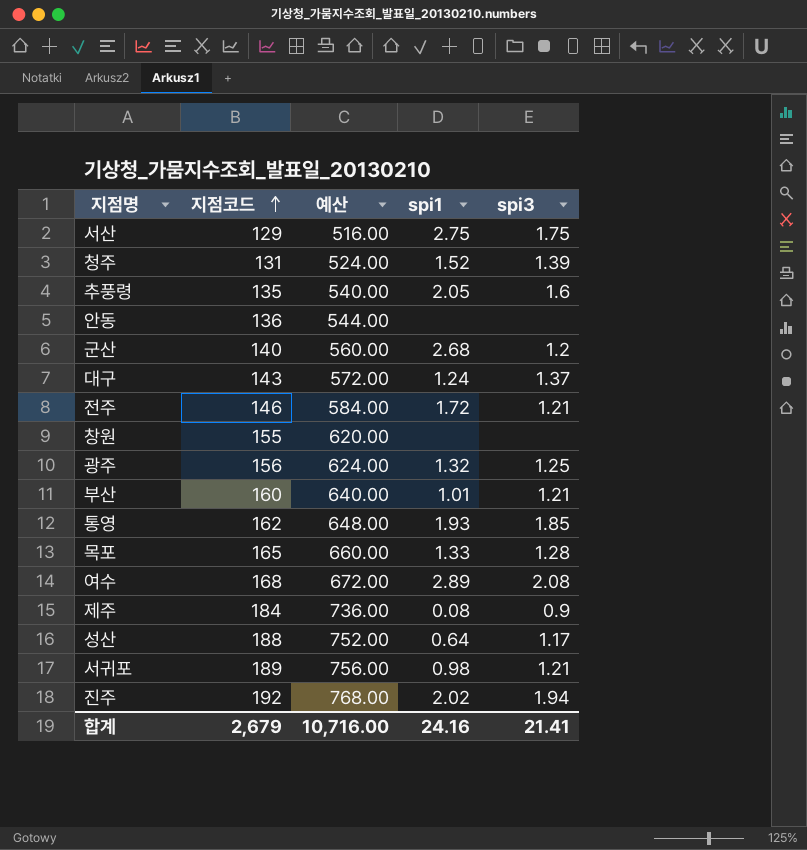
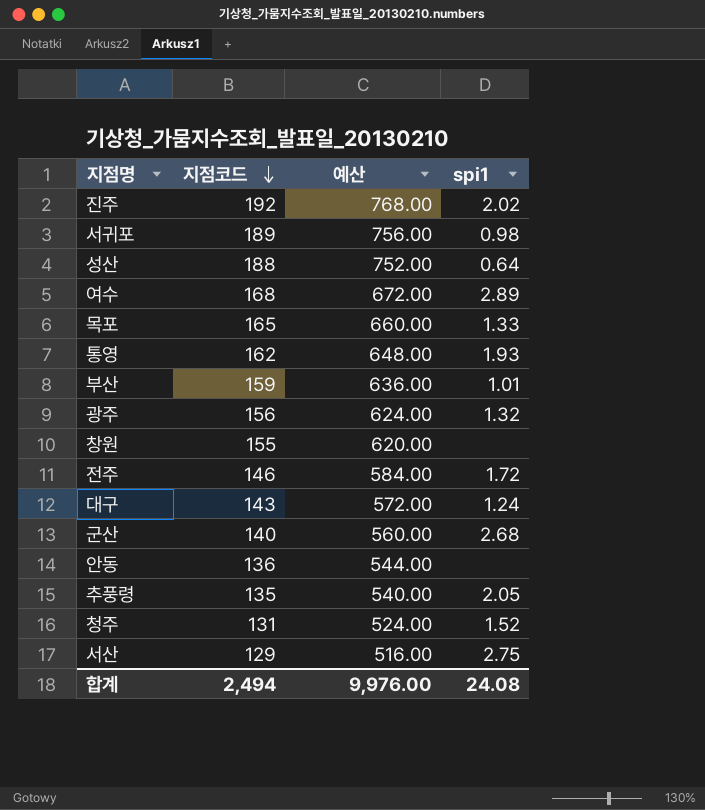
row order: 지점코드 ascending -> 지점코드 descending
column spi3 | position: 5 -> none
row 제주: 184 | 736.00 | 0.08 | 0.9 -> none
부산 | 지점코드: 160 -> 159
부산 | 예산: 640.00 -> 636.00
합계 | 지점코드: 2,679 -> 2,494
합계 | 예산: 10,716.00 -> 9,976.00
합계 | spi1: 24.16 -> 24.08

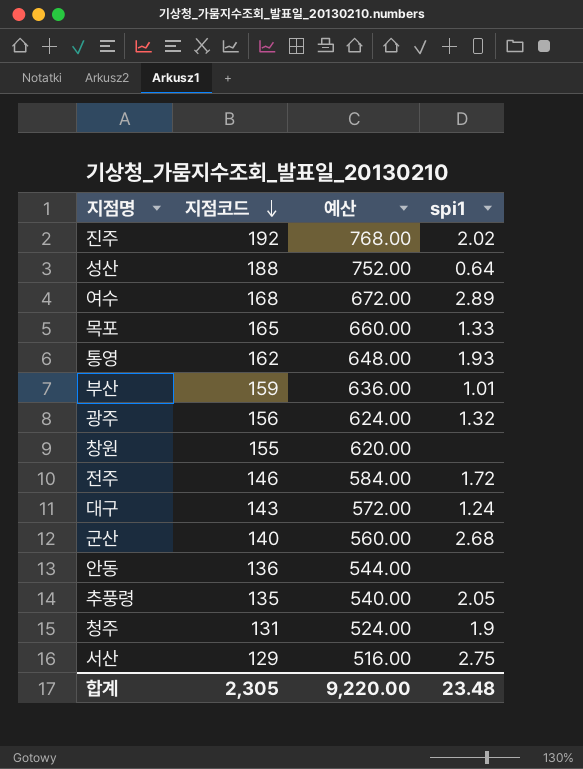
row 서귀포: 189 | 756.00 | 0.98 -> none
청주 | spi1: 1.52 -> 1.9
합계 | 지점코드: 2,494 -> 2,305
합계 | 예산: 9,976.00 -> 9,220.00
합계 | spi1: 24.08 -> 23.48

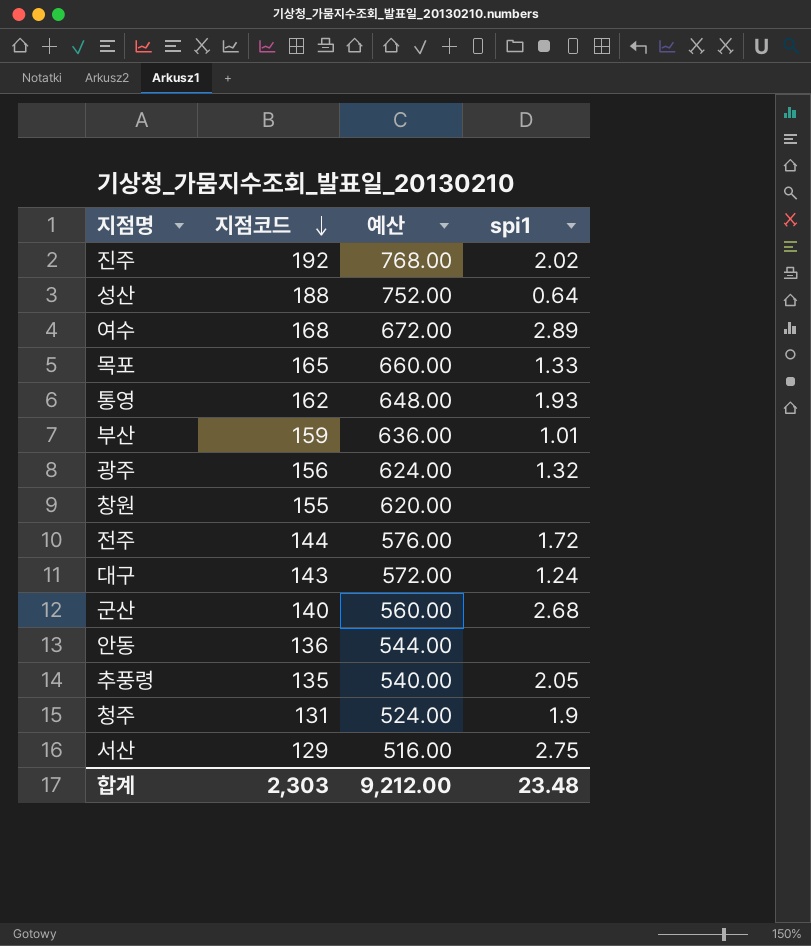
전주 | 지점코드: 146 -> 144
전주 | 예산: 584.00 -> 576.00
합계 | 지점코드: 2,305 -> 2,303
합계 | 예산: 9,220.00 -> 9,212.00

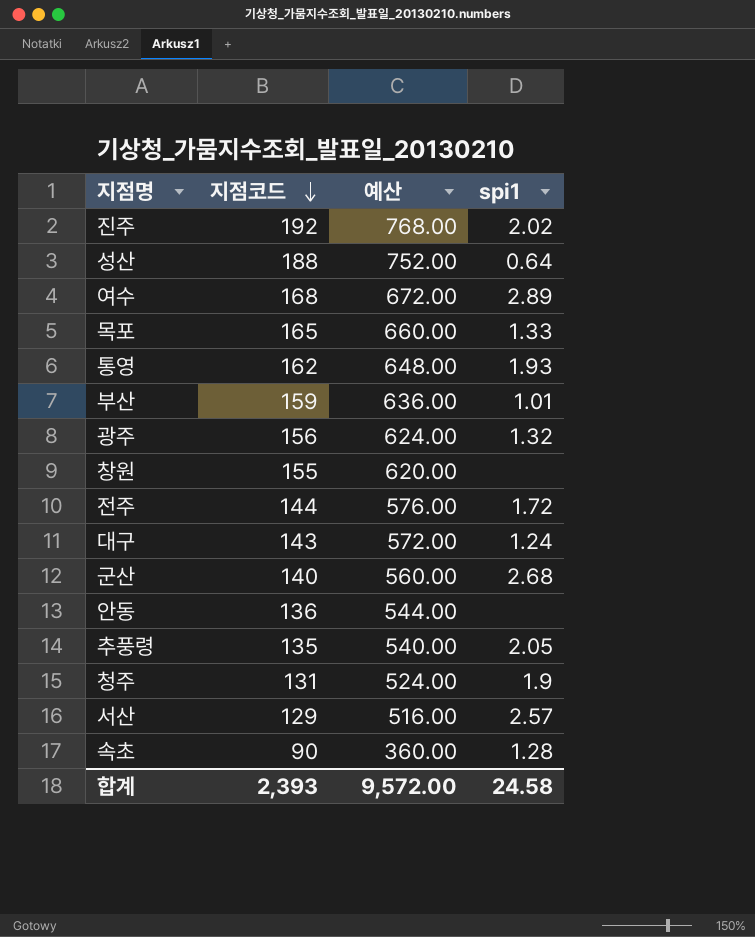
서산 | spi1: 2.75 -> 2.57
row 속초: none -> 90 | 360.00 | 1.28
합계 | 지점코드: 2,303 -> 2,393
합계 | 예산: 9,212.00 -> 9,572.00
합계 | spi1: 23.48 -> 24.58

